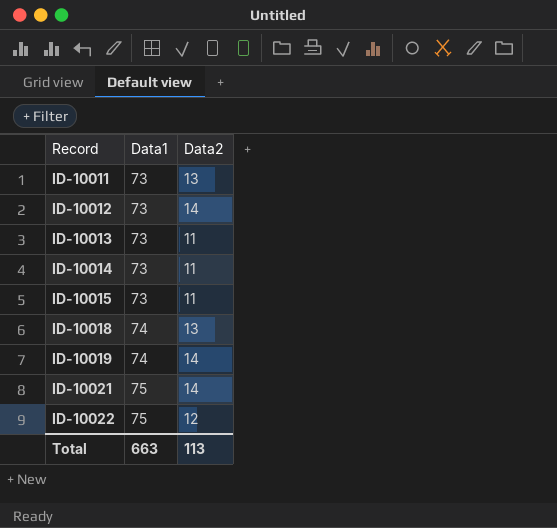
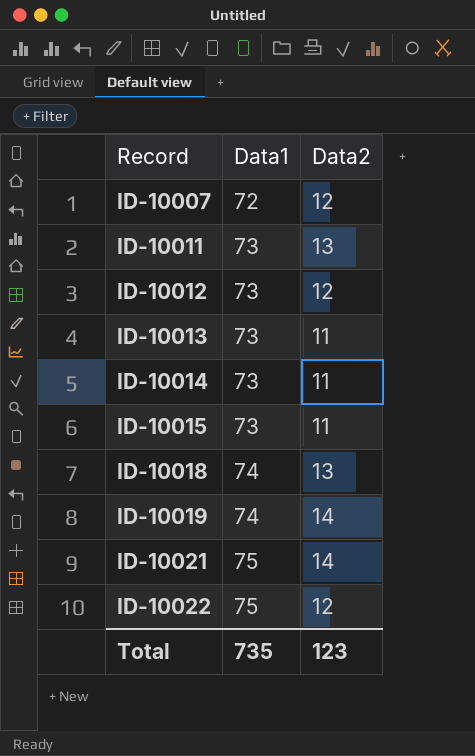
row ID-10007: none -> 72 | 12
ID-10012 | Data2: 14 -> 12
Total | Data1: 663 -> 735
Total | Data2: 113 -> 123

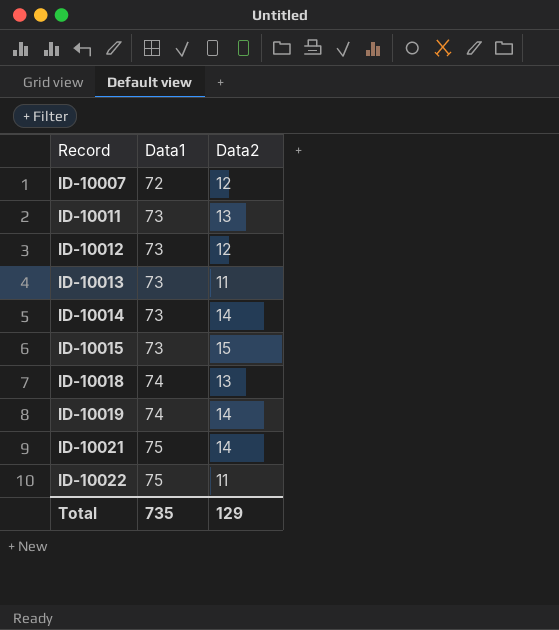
ID-10014 | Data2: 11 -> 14
ID-10015 | Data2: 11 -> 15
ID-10022 | Data2: 12 -> 11
Total | Data2: 123 -> 129

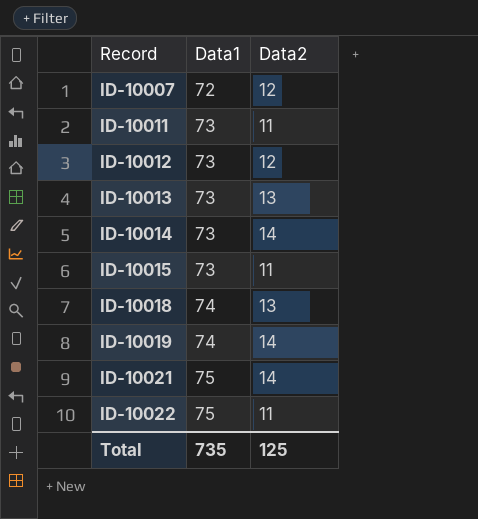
ID-10011 | Data2: 13 -> 11
ID-10013 | Data2: 11 -> 13
ID-10015 | Data2: 15 -> 11
Total | Data2: 129 -> 125

